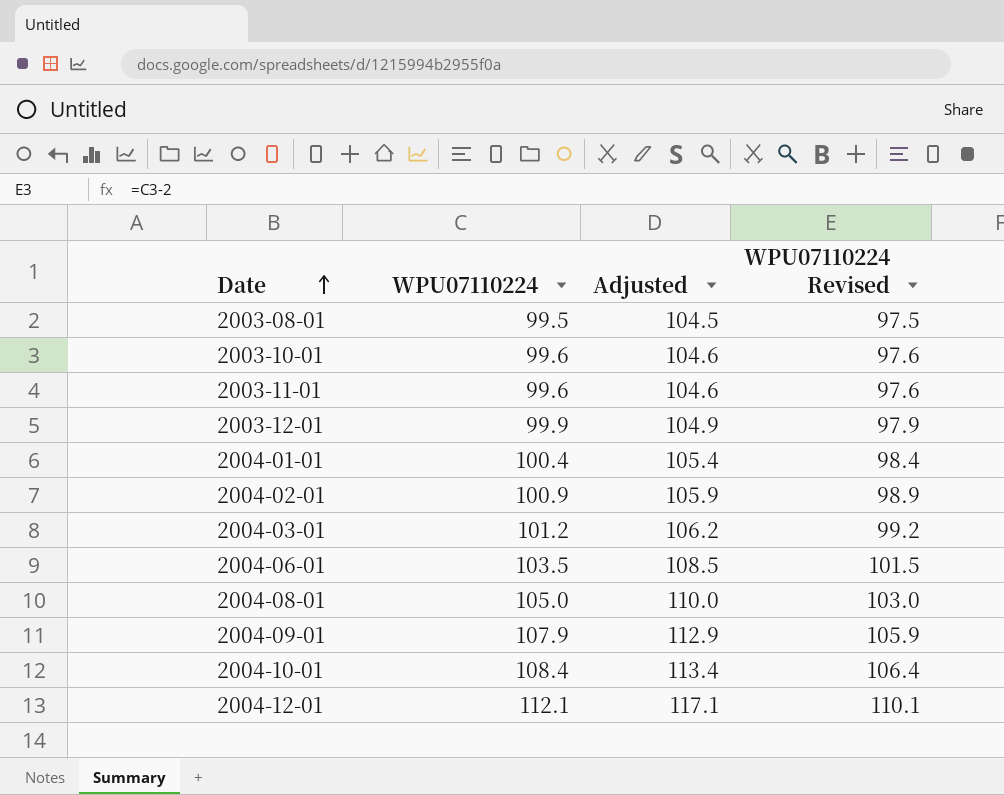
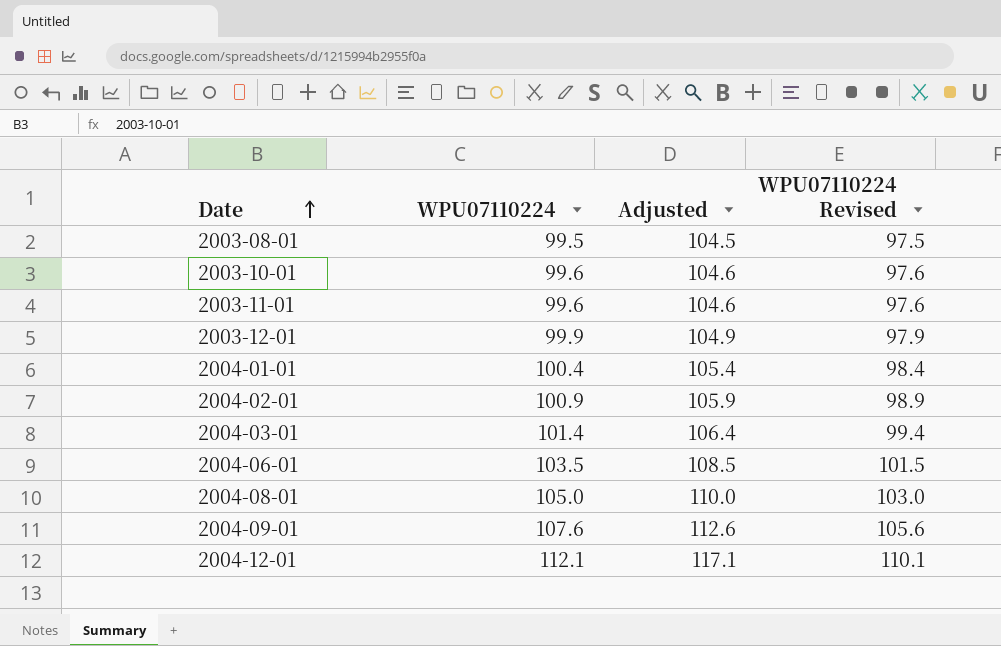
row 2004-10-01: 108.4 | 113.4 | 106.4 -> none
2004-03-01 | WPU07110224: 101.2 -> 101.4
2004-03-01 | Adjusted: 106.2 -> 106.4
2004-03-01 | WPU07110224 Revised: 99.2 -> 99.4
2004-09-01 | WPU07110224: 107.9 -> 107.6
2004-09-01 | Adjusted: 112.9 -> 112.6
2004-09-01 | WPU07110224 Revised: 105.9 -> 105.6

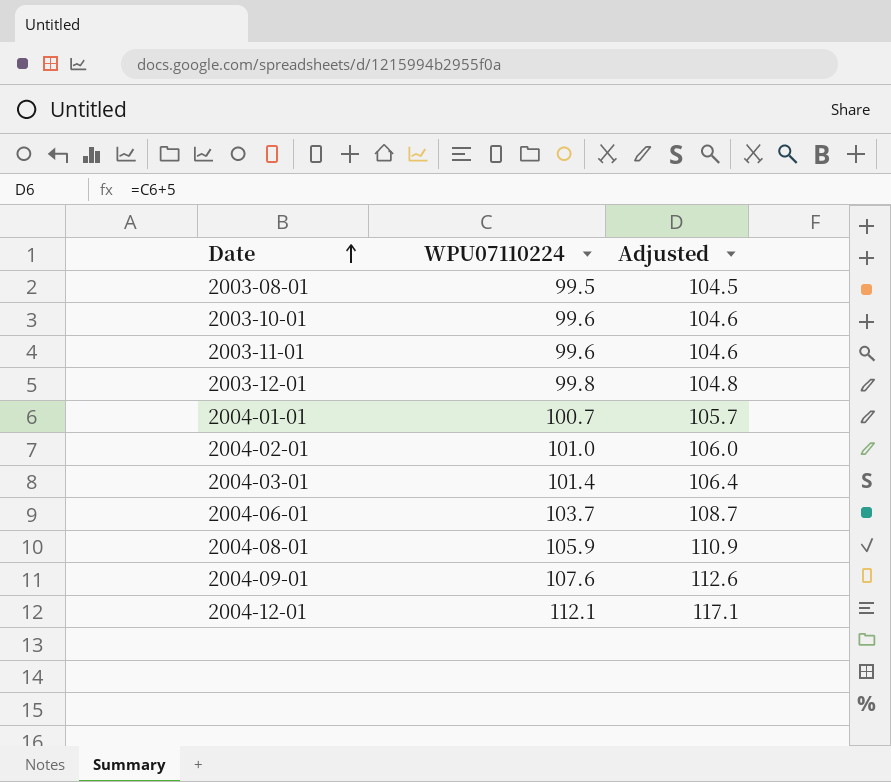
column WPU07110224 Revised | formula: [WPU07110224] - 2 -> none
2003-12-01 | WPU07110224: 99.9 -> 99.8
2003-12-01 | Adjusted: 104.9 -> 104.8
2004-01-01 | WPU07110224: 100.4 -> 100.7
2004-01-01 | Adjusted: 105.4 -> 105.7
2004-02-01 | WPU07110224: 100.9 -> 101.0
2004-02-01 | Adjusted: 105.9 -> 106.0
2004-06-01 | WPU07110224: 103.5 -> 103.7
2004-06-01 | Adjusted: 108.5 -> 108.7
2004-08-01 | WPU07110224: 105.0 -> 105.9
2004-08-01 | Adjusted: 110.0 -> 110.9

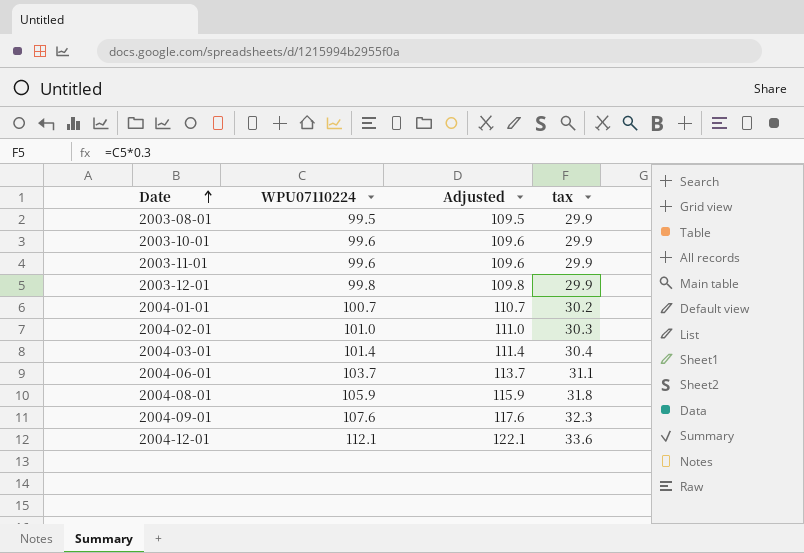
column Adjusted | formula: [WPU07110224] + 5 -> [WPU07110224] + 10
column tax | formula: none -> [WPU07110224] * 0.3

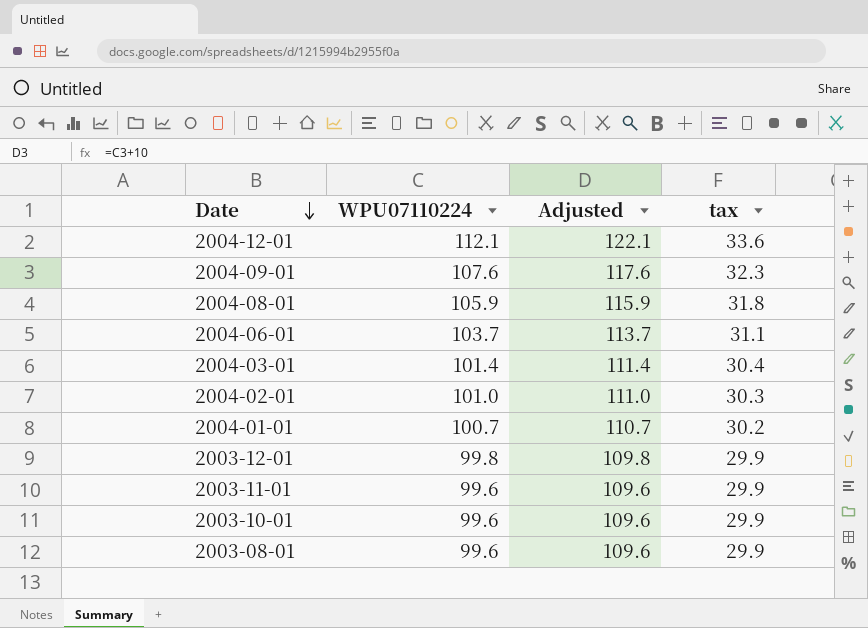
row order: Date ascending -> Date descending
2003-08-01 | WPU07110224: 99.5 -> 99.6
2003-08-01 | Adjusted: 109.5 -> 109.6

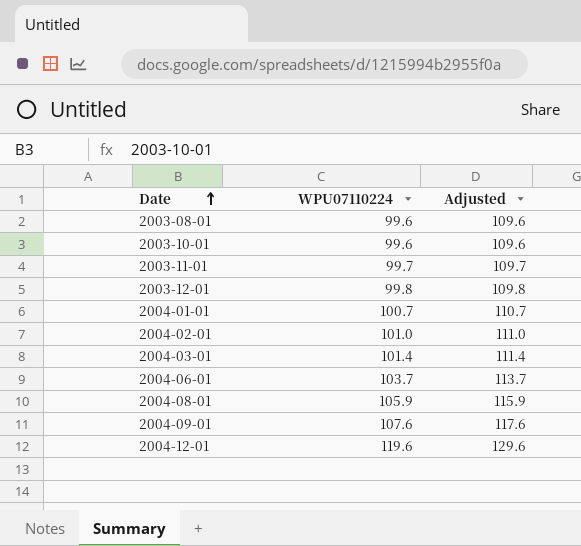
row order: Date descending -> Date ascending
column tax | formula: [WPU07110224] * 0.3 -> none
2003-11-01 | WPU07110224: 99.6 -> 99.7
2003-11-01 | Adjusted: 109.6 -> 109.7
2004-12-01 | WPU07110224: 112.1 -> 119.6
2004-12-01 | Adjusted: 122.1 -> 129.6

